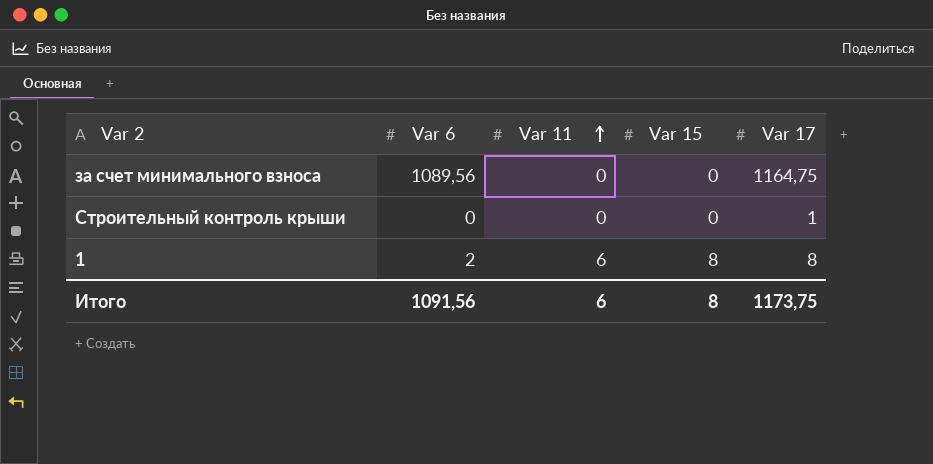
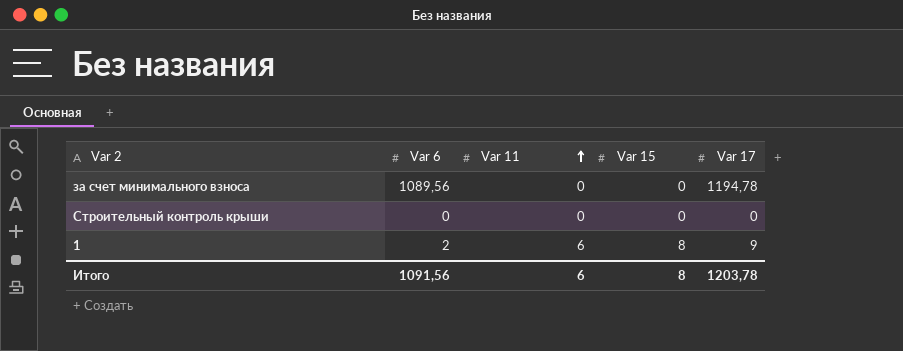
за счет минимального взноса | Var 17: 1164,75 -> 1194,78
Строительный контроль крыши | Var 17: 1 -> 0
1 | Var 17: 8 -> 9
Итого | Var 17: 1173,75 -> 1203,78

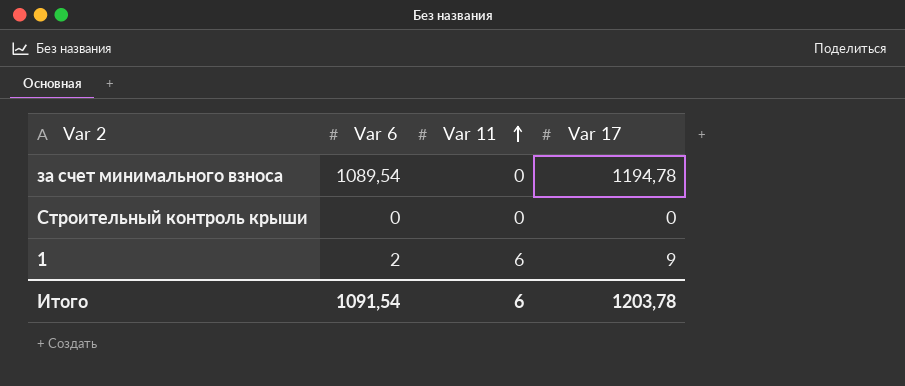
column Var 15 | position: 4 -> none
за счет минимального взноса | Var 6: 1089,56 -> 1089,54
Итого | Var 6: 1091,56 -> 1091,54

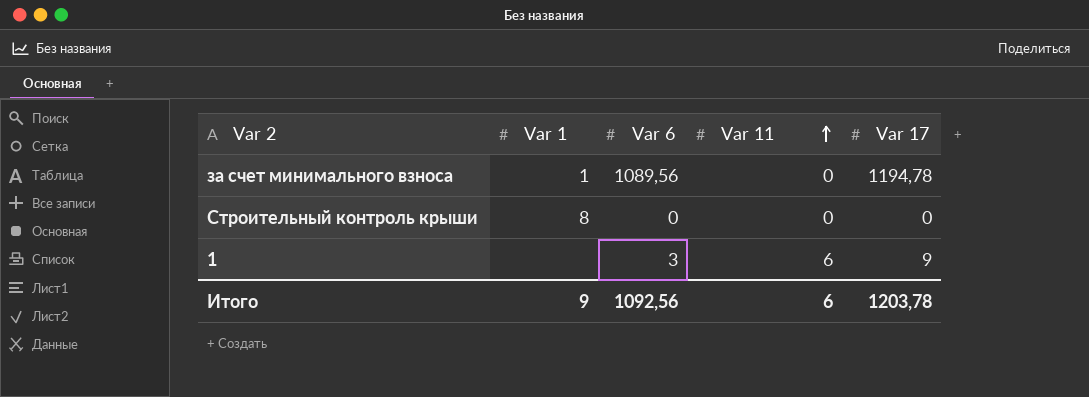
column Var 1 | position: none -> 2
за счет минимального взноса | Var 6: 1089,54 -> 1089,56
1 | Var 6: 2 -> 3
Итого | Var 6: 1091,54 -> 1092,56

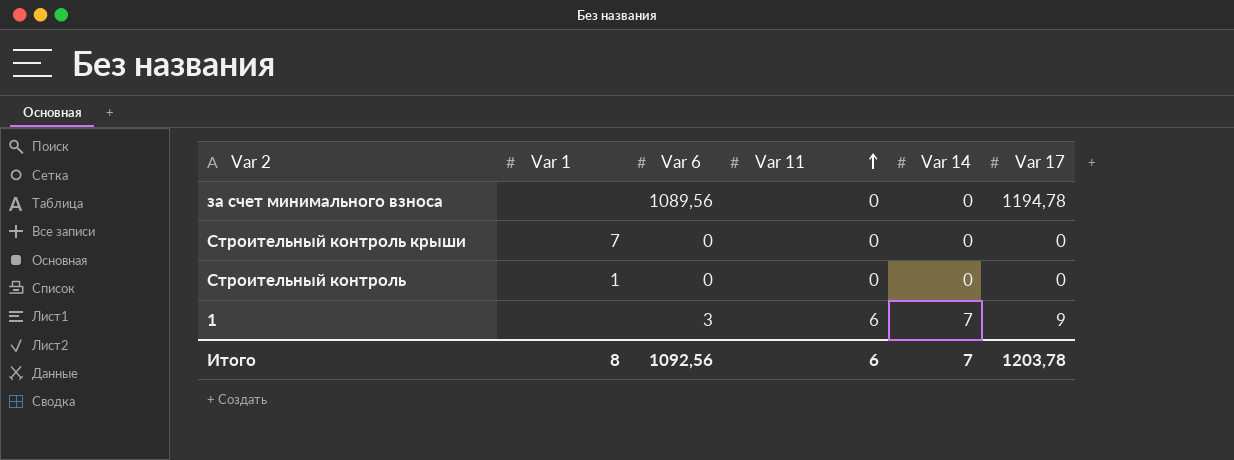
column Var 14 | position: none -> 5
за счет минимального взноса | Var 1: 1 -> none
Строительный контроль крыши | Var 1: 8 -> 7
row Строительный контроль: none -> 1 | 0 | 0 | 0 | 0
Итого | Var 1: 9 -> 8

